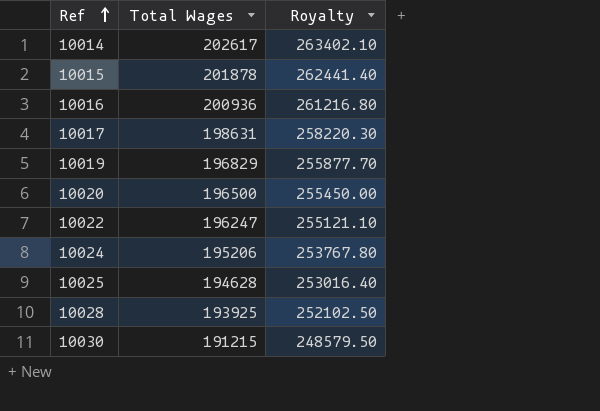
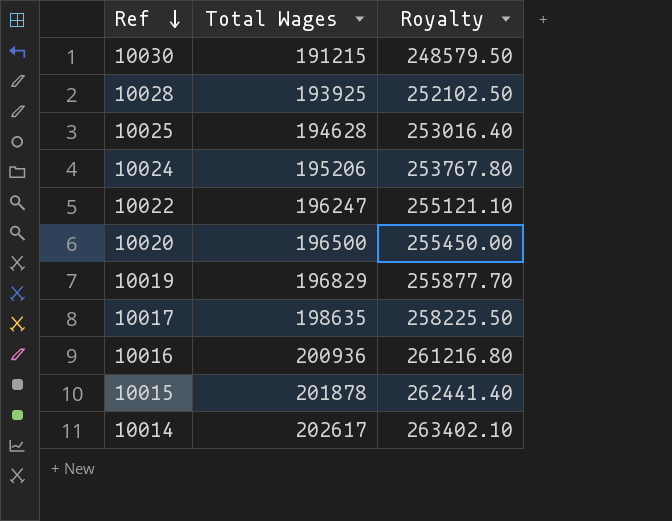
row order: Ref ascending -> Ref descending
10017 | Total Wages: 198631 -> 198635
10017 | Royalty: 258220.30 -> 258225.50

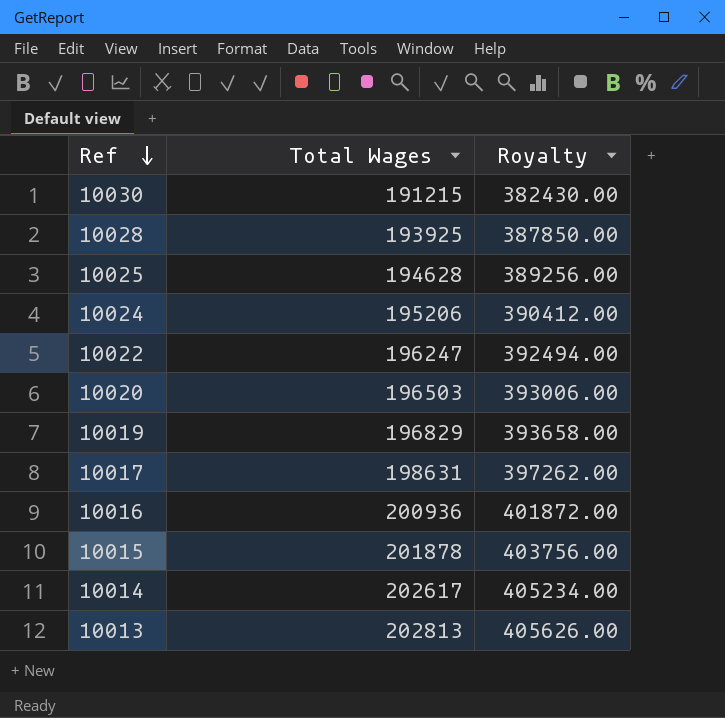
column Royalty | formula: [Total Wages] * 1.3 -> [Total Wages] * 2
10020 | Total Wages: 196500 -> 196503
10017 | Total Wages: 198635 -> 198631
row 10013: none -> 202813 | 405626.00

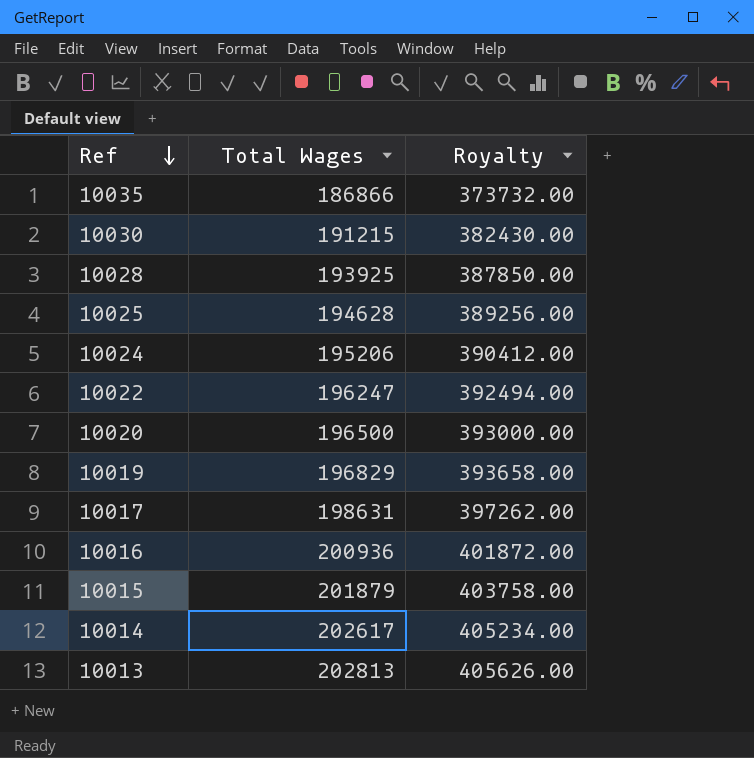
row 10035: none -> 186866 | 373732.00
10020 | Total Wages: 196503 -> 196500
10020 | Royalty: 393006.00 -> 393000.00
10015 | Total Wages: 201878 -> 201879
10015 | Royalty: 403756.00 -> 403758.00

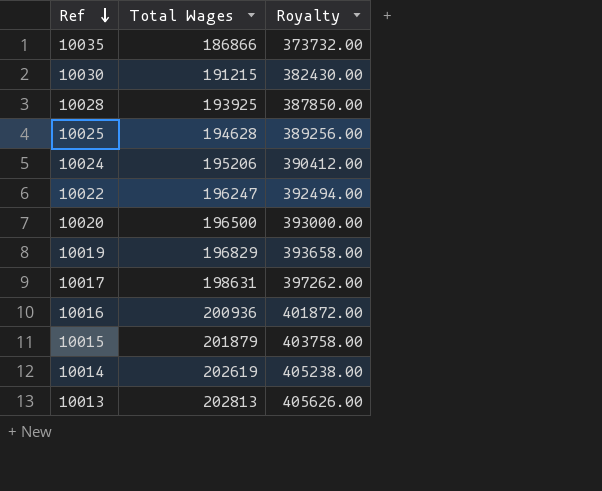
10014 | Total Wages: 202617 -> 202619
10014 | Royalty: 405234.00 -> 405238.00

